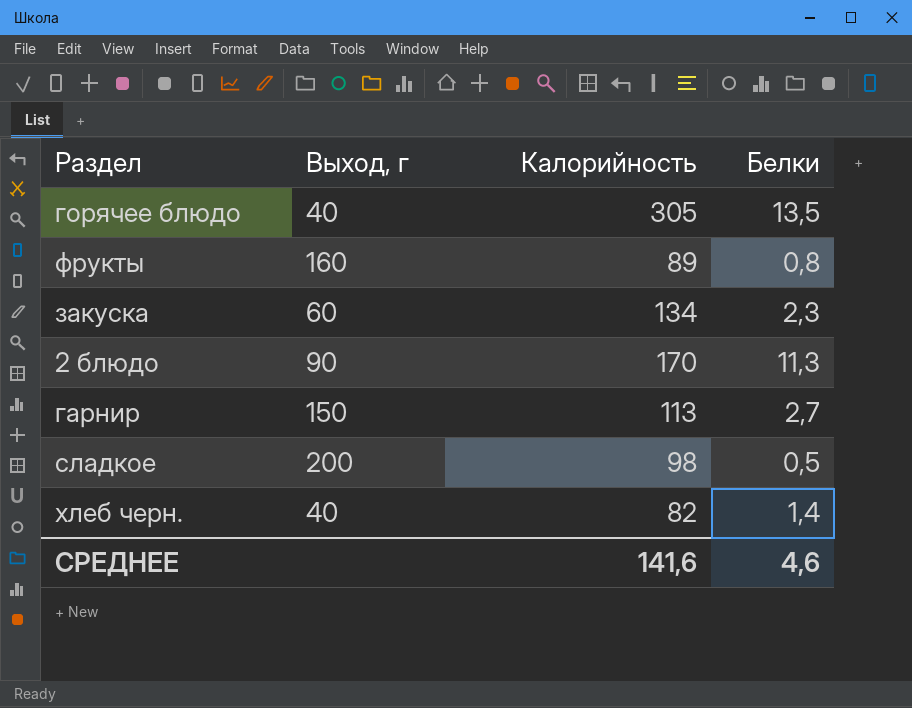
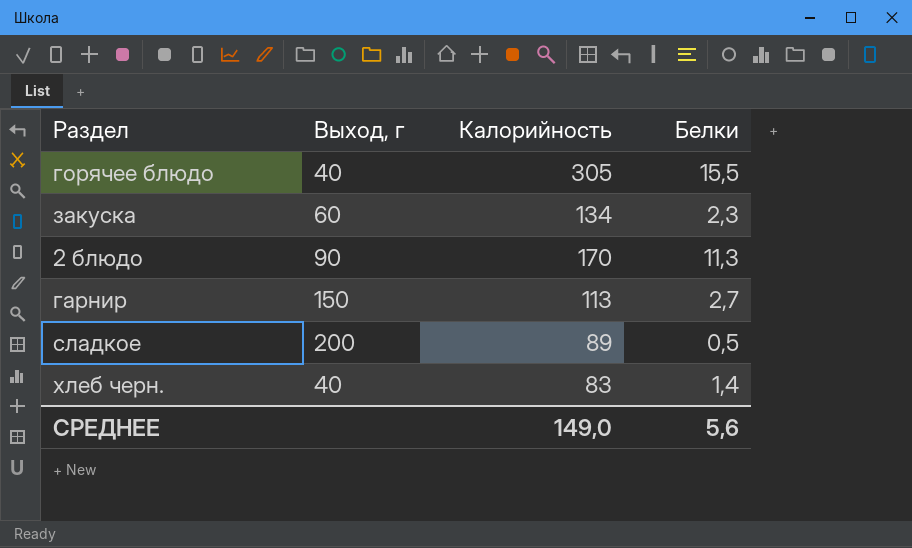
row фрукты: 160 | 89 | 0,8 -> none
горячее блюдо | Белки: 13,5 -> 15,5
сладкое | Калорийность: 98 -> 89
хлеб черн. | Калорийность: 82 -> 83
СРЕДНЕЕ | Калорийность: 141,6 -> 149,0
СРЕДНЕЕ | Белки: 4,6 -> 5,6

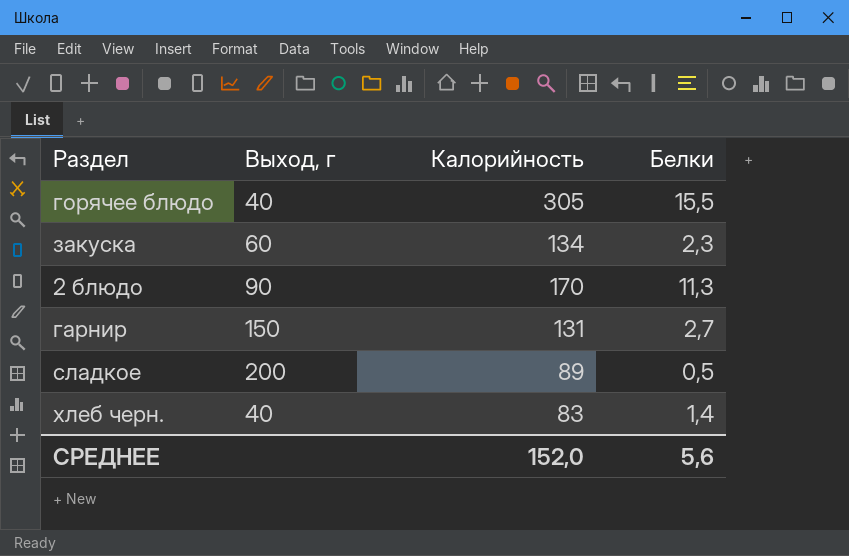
гарнир | Калорийность: 113 -> 131
СРЕДНЕЕ | Калорийность: 149,0 -> 152,0

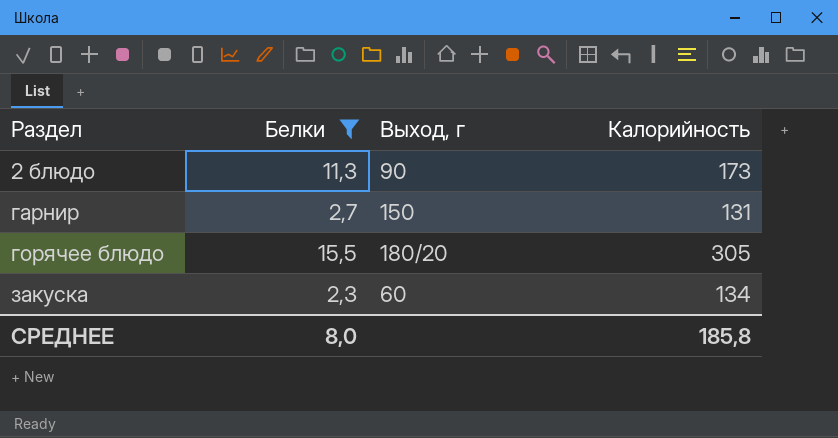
filter: none -> Белки >= 2,3
row order: none -> Раздел ascending
column Белки | position: 4 -> 2
2 блюдо | Калорийность: 170 -> 173
горячее блюдо | Выход, г: 40 -> 180/20
СРЕДНЕЕ | Белки: 5,6 -> 8,0
СРЕДНЕЕ | Калорийность: 152,0 -> 185,8

